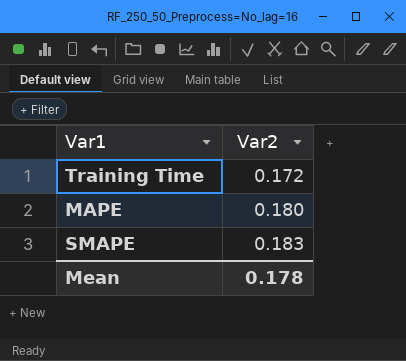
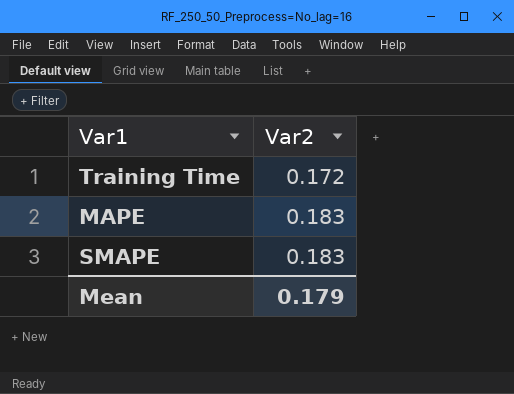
MAPE | Var2: 0.180 -> 0.183
Mean | Var2: 0.178 -> 0.179

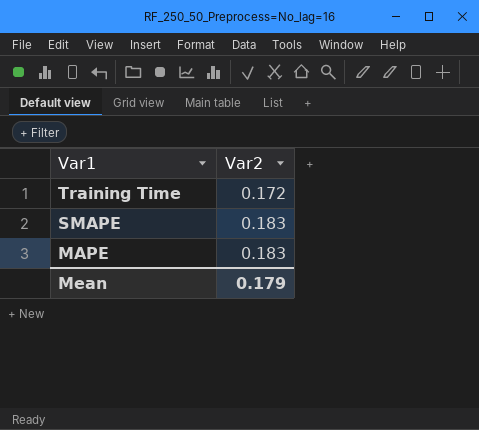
row order: Var2 ascending -> Var1 descending

